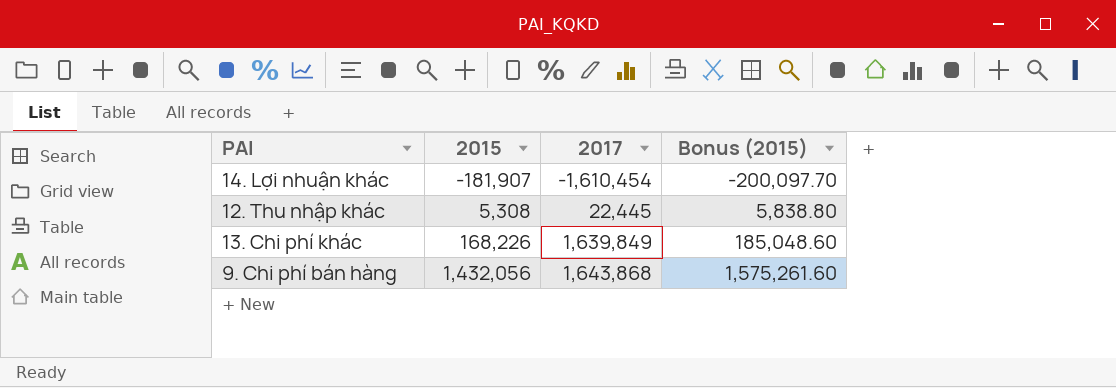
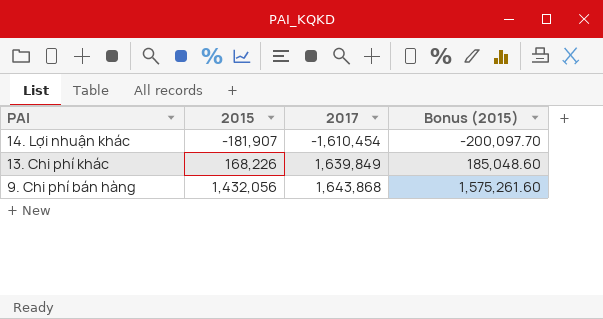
row 12. Thu nhập khác: 5,308 | 22,445 | 5,838.80 -> none

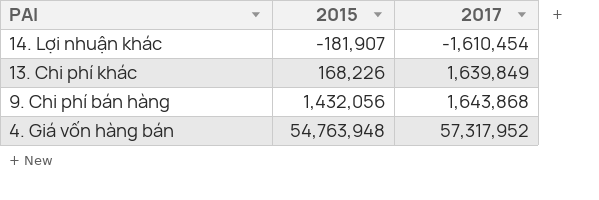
column Bonus (2015) | formula: [2015] * 1.1 -> none
row 4. Giá vốn hàng bán: none -> 54,763,948 | 57,317,952

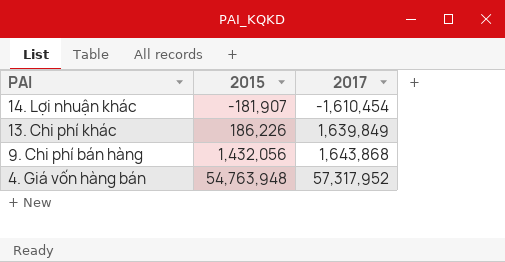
13. Chi phí khác | 2015: 168,226 -> 186,226

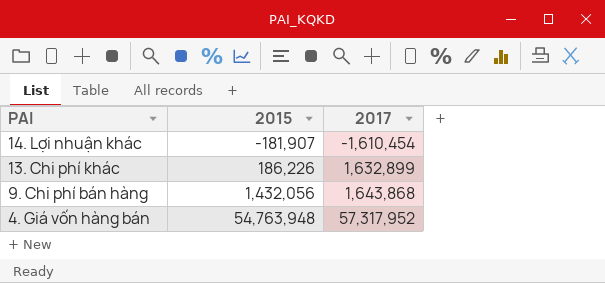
13. Chi phí khác | 2017: 1,639,849 -> 1,632,899

